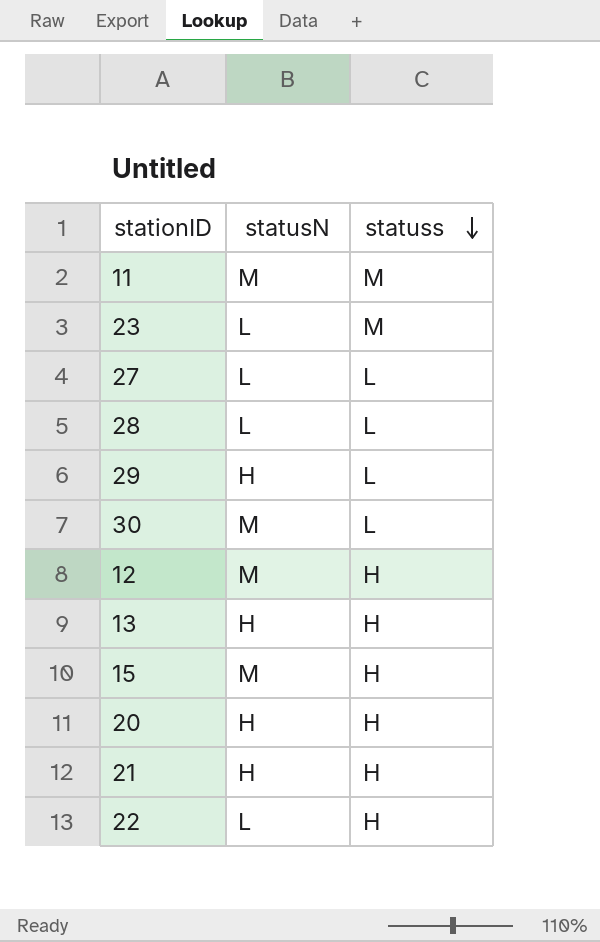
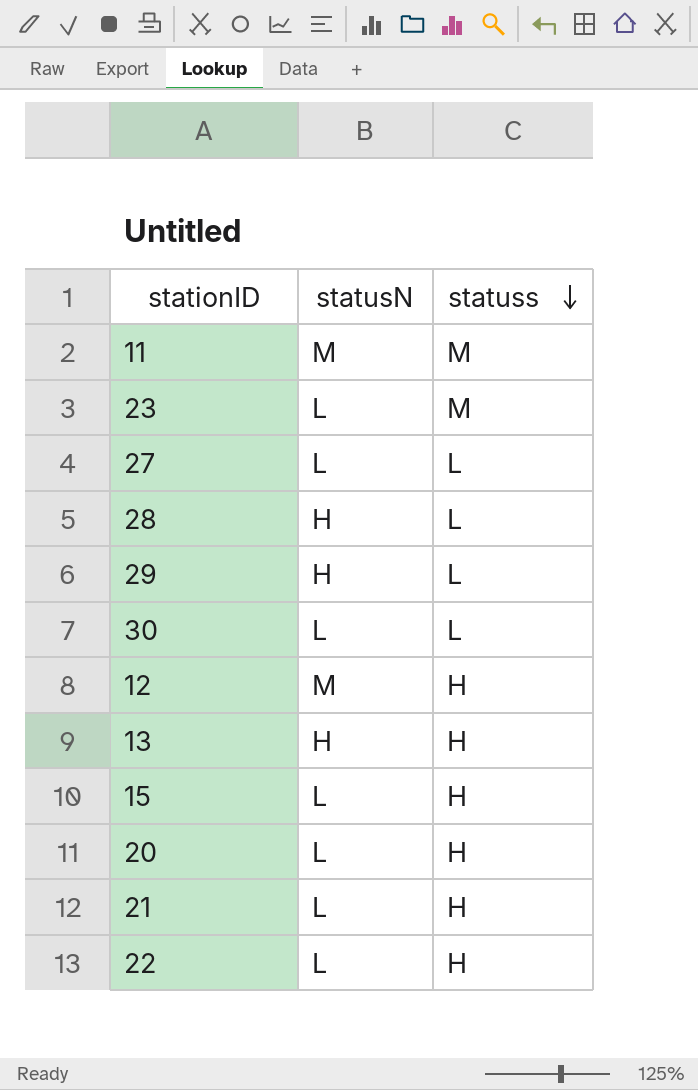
28 | statusN: L -> H
30 | statusN: M -> L
15 | statusN: M -> L
20 | statusN: H -> L
21 | statusN: H -> L

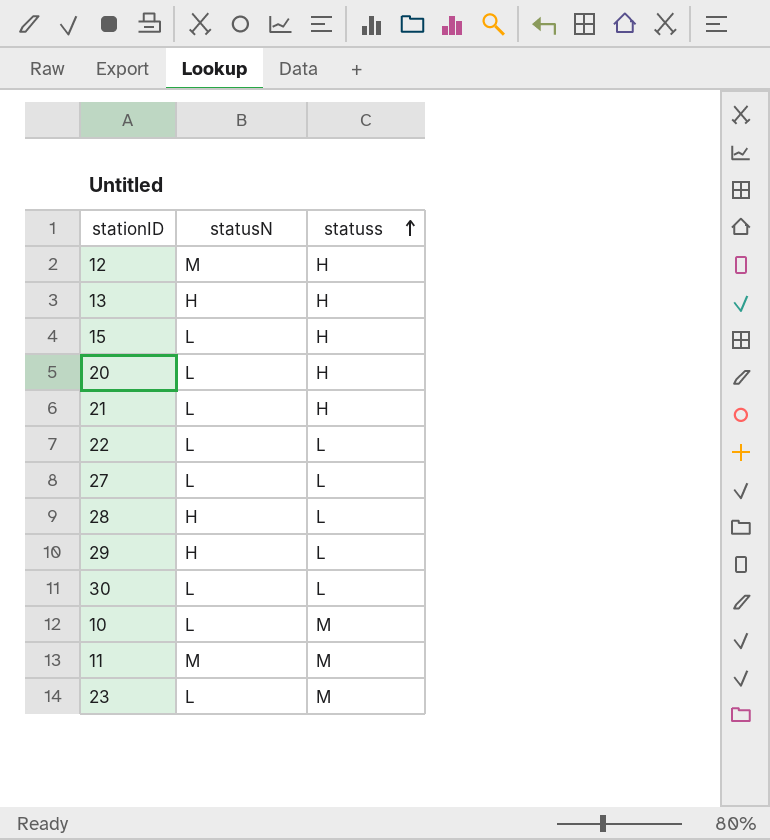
row order: statuss descending -> statuss ascending
22 | statuss: H -> L
row 10: none -> L | M

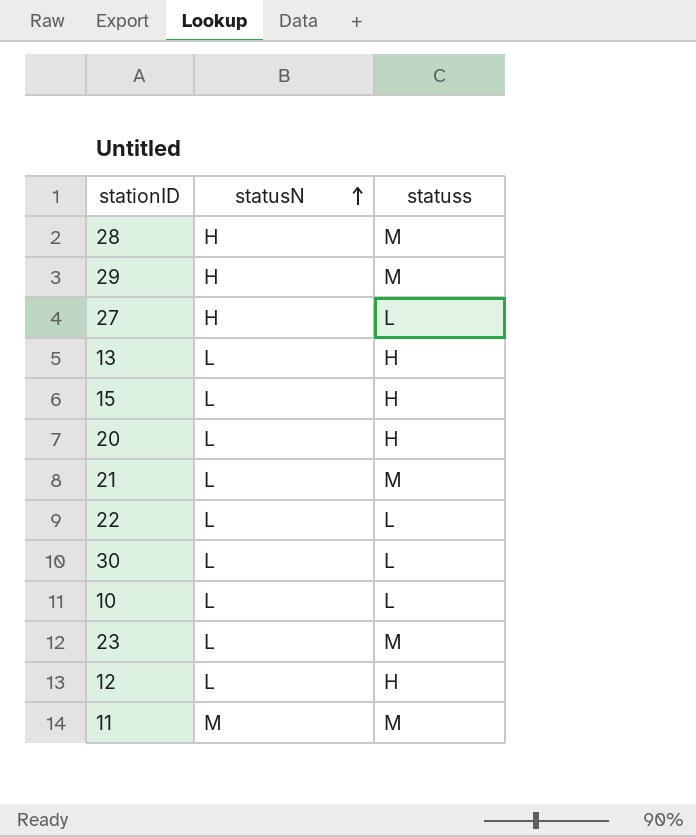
row order: statuss ascending -> statusN ascending
28 | statuss: L -> M
29 | statuss: L -> M
27 | statusN: L -> H
13 | statusN: H -> L
21 | statuss: H -> M
10 | statuss: M -> L
12 | statusN: M -> L

